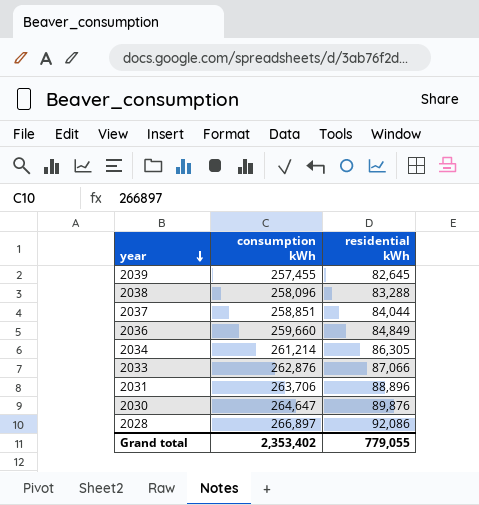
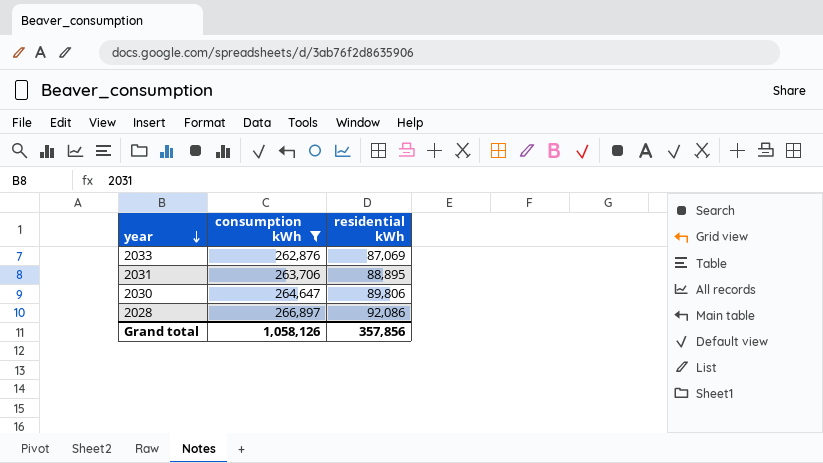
filter: none -> consumption kWh >= 262,876
2033 | residential kWh: 87,066 -> 87,069
2031 | residential kWh: 88,896 -> 88,895
2030 | residential kWh: 89,876 -> 89,806
Grand total | consumption kWh: 2,353,402 -> 1,058,126
Grand total | residential kWh: 779,055 -> 357,856

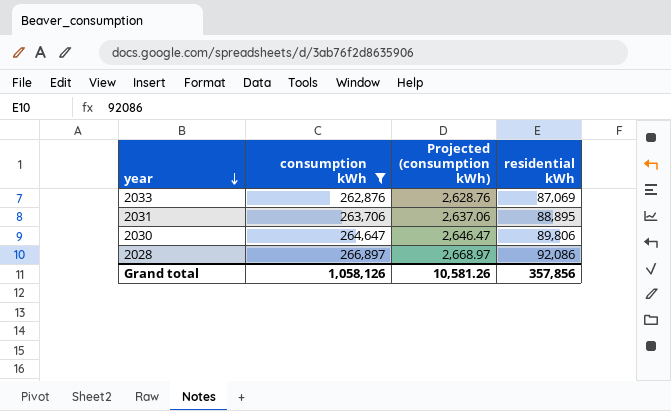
column Projected (consumption kWh) | formula: none -> [consumption kWh] * 0.01

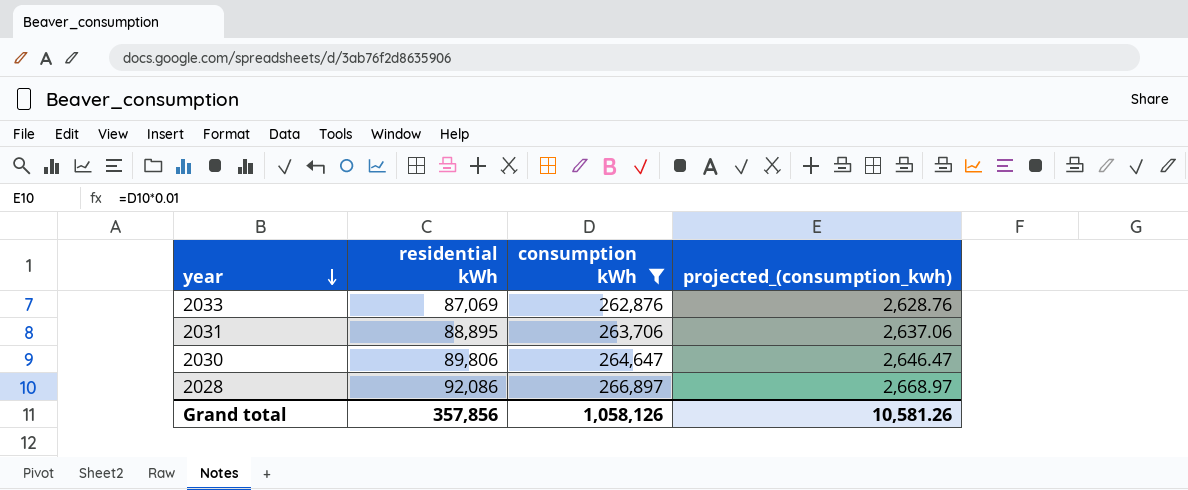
column residential kWh | position: 4 -> 2
column name: Projected (consumption kWh) -> projected_(consumption_kwh)

